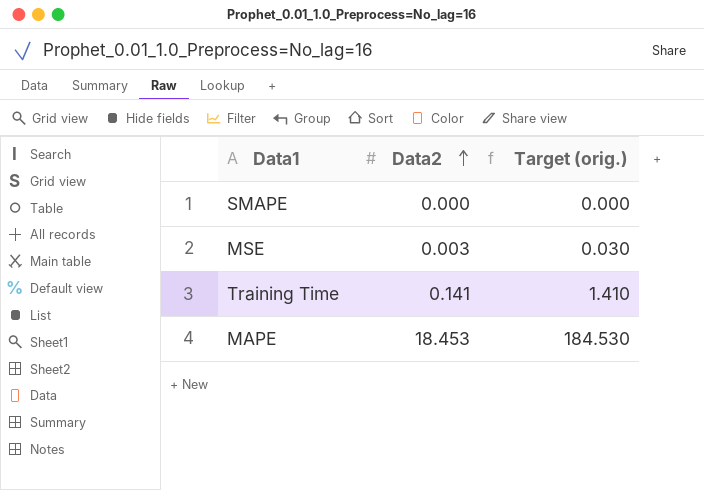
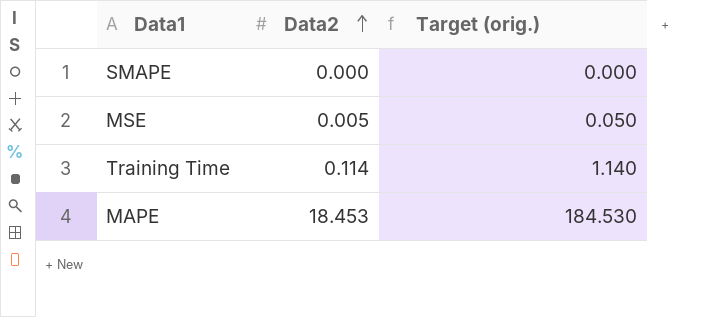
MSE | Data2: 0.003 -> 0.005
MSE | Target (orig.): 0.030 -> 0.050
Training Time | Data2: 0.141 -> 0.114
Training Time | Target (orig.): 1.410 -> 1.140

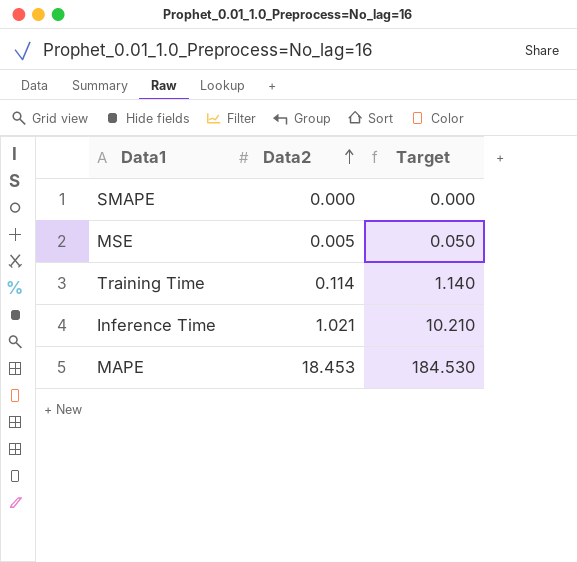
column name: Target (orig.) -> Target
row Inference Time: none -> 1.021 | 10.210

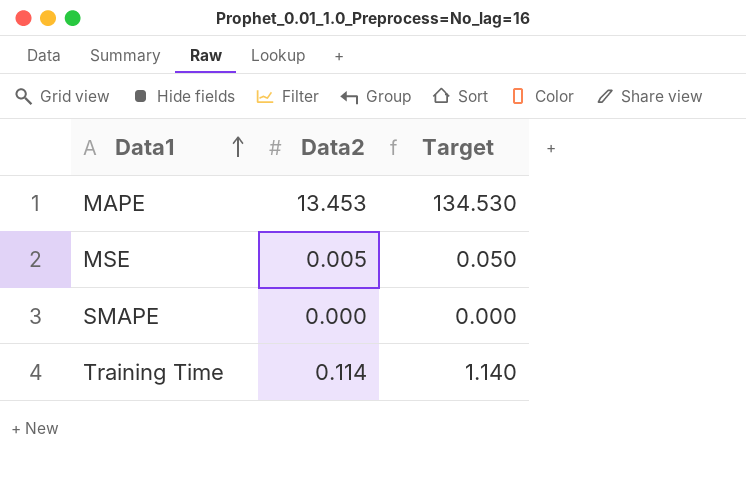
row order: Data2 ascending -> Data1 ascending
row Inference Time: 1.021 | 10.210 -> none
MAPE | Data2: 18.453 -> 13.453
MAPE | Target: 184.530 -> 134.530

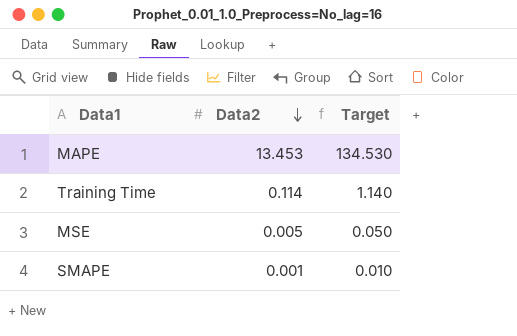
row order: Data1 ascending -> Data2 descending
SMAPE | Data2: 0.000 -> 0.001
SMAPE | Target: 0.000 -> 0.010

